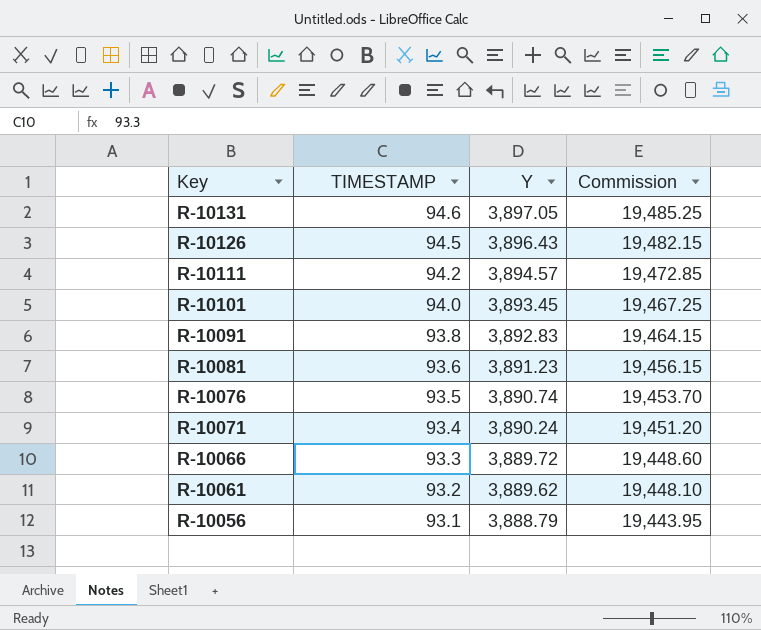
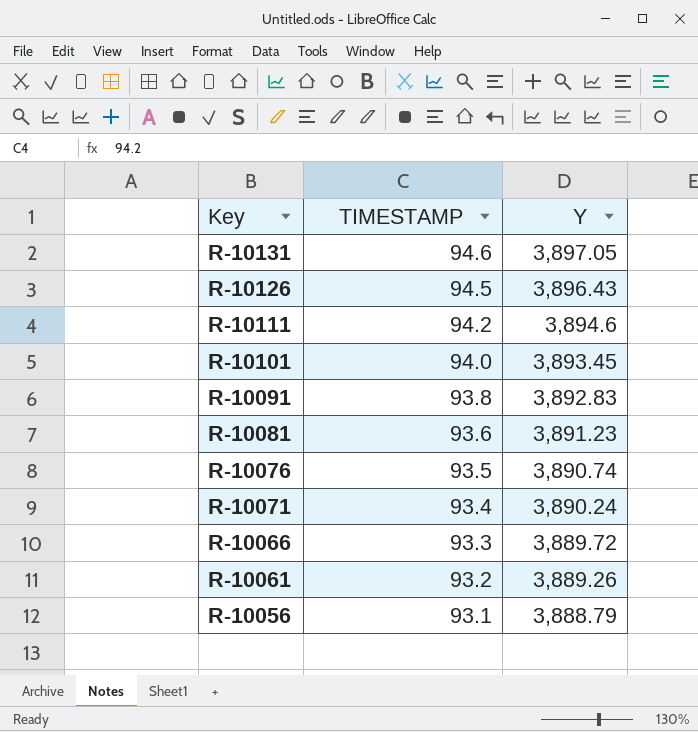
column Commission | formula: [Y] * 5 -> none
R-10111 | Y: 3,894.57 -> 3,894.6
R-10061 | Y: 3,889.62 -> 3,889.26

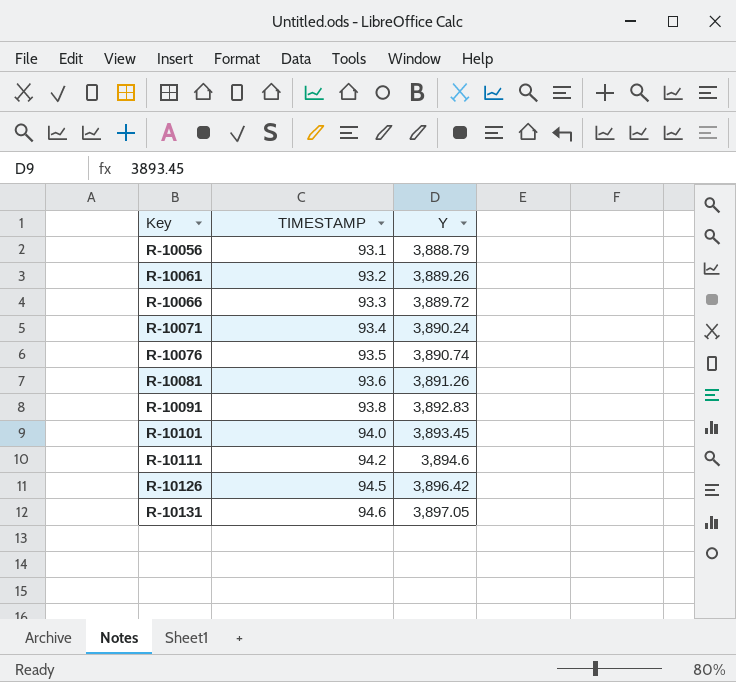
row order: Key descending -> Key ascending
R-10081 | Y: 3,891.23 -> 3,891.26
R-10126 | Y: 3,896.43 -> 3,896.42

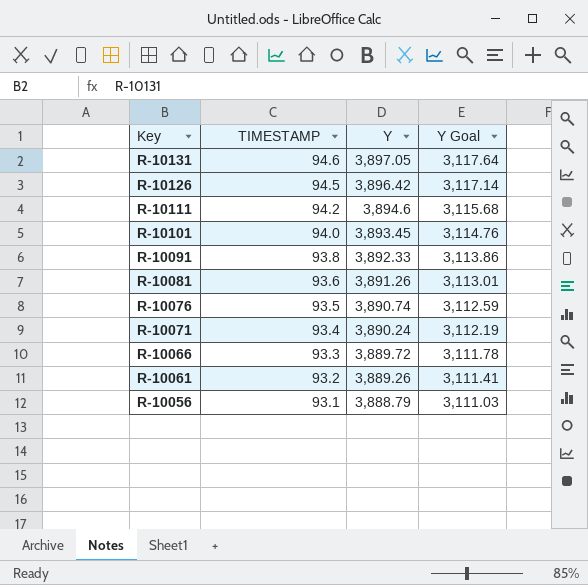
row order: Key ascending -> Key descending
column Y Goal | formula: none -> [Y] * 0.8
R-10091 | Y: 3,892.83 -> 3,892.33

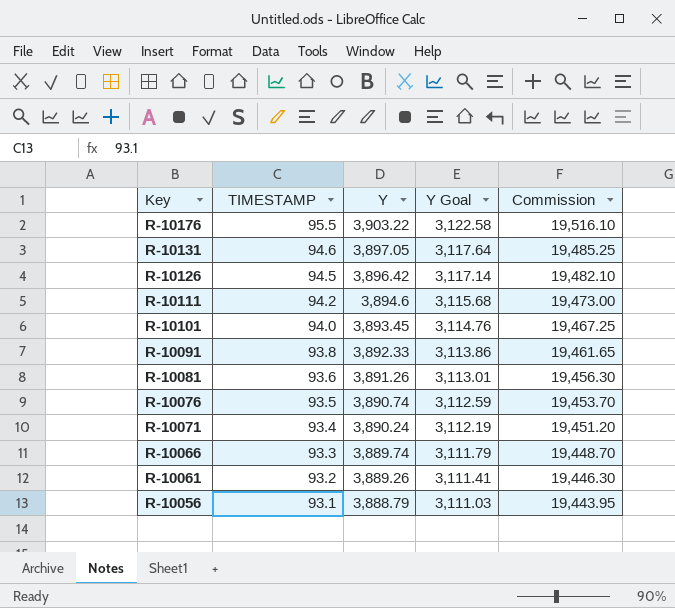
column Commission | formula: none -> [Y] * 5
row R-10176: none -> 95.5 | 3,903.22 | 3,122.58 | 19,516.10
R-10066 | Y: 3,889.72 -> 3,889.74
R-10066 | Y Goal: 3,111.78 -> 3,111.79

